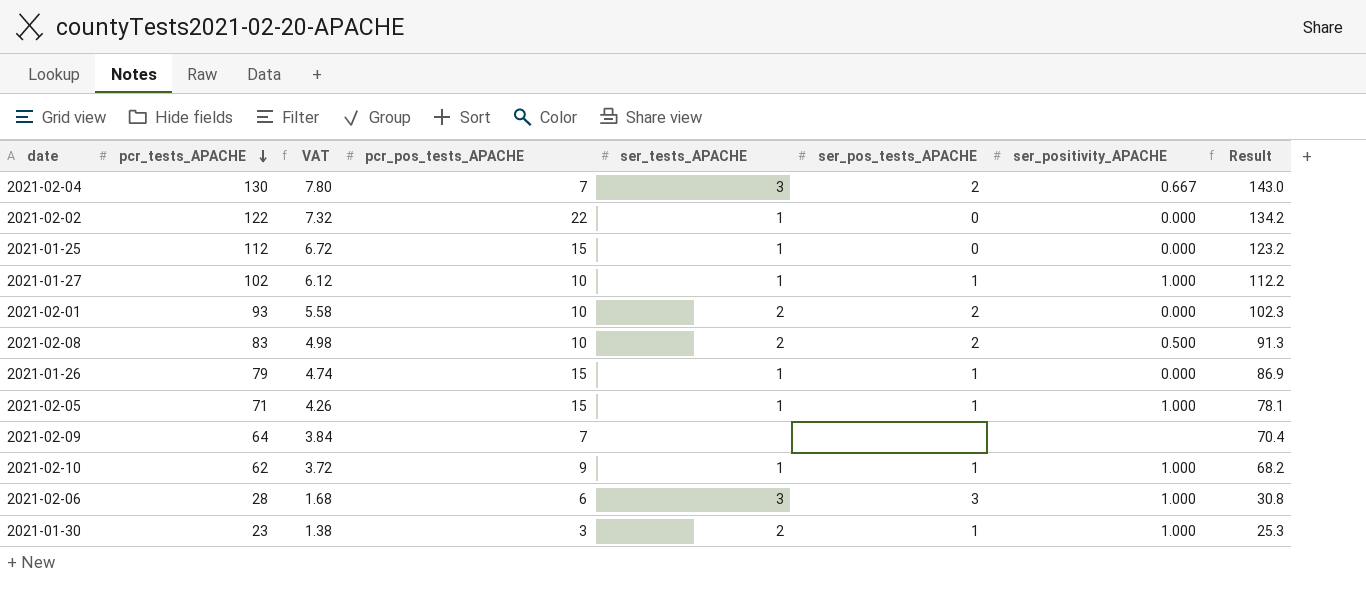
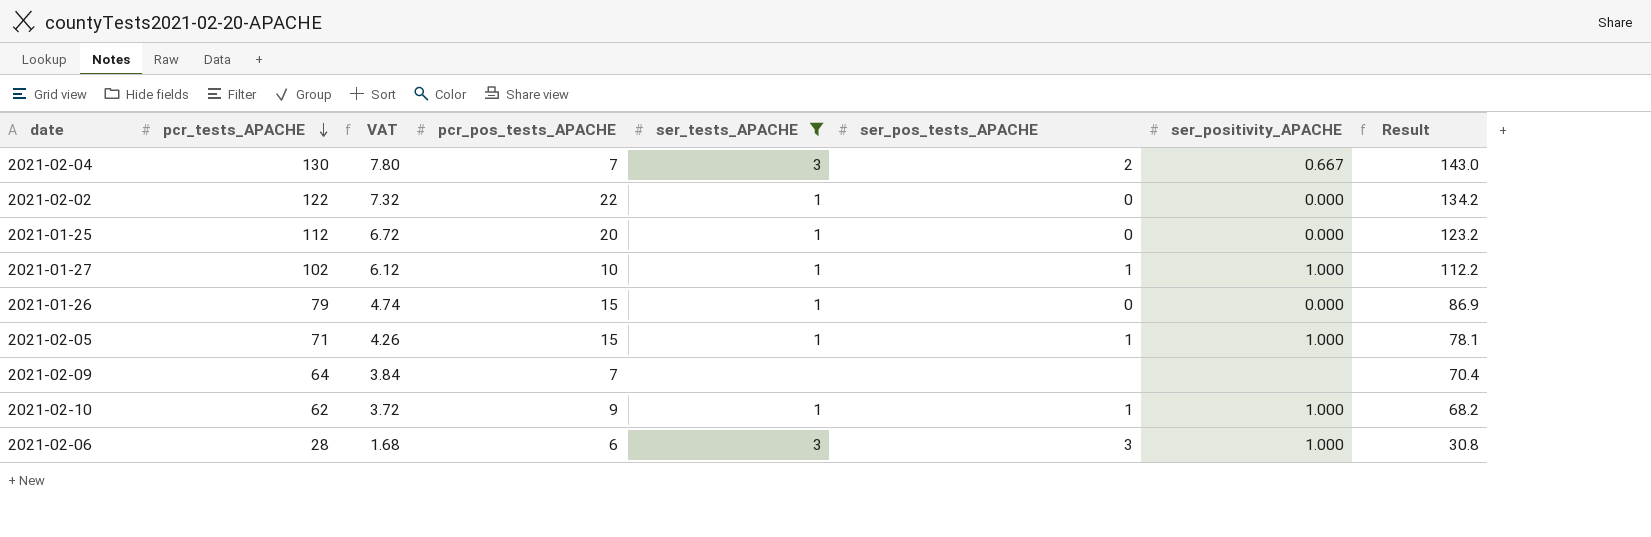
filter: none -> ser_tests_APACHE != 2
2021-01-25 | pcr_pos_tests_APACHE: 15 -> 20
2021-01-26 | ser_pos_tests_APACHE: 1 -> 0

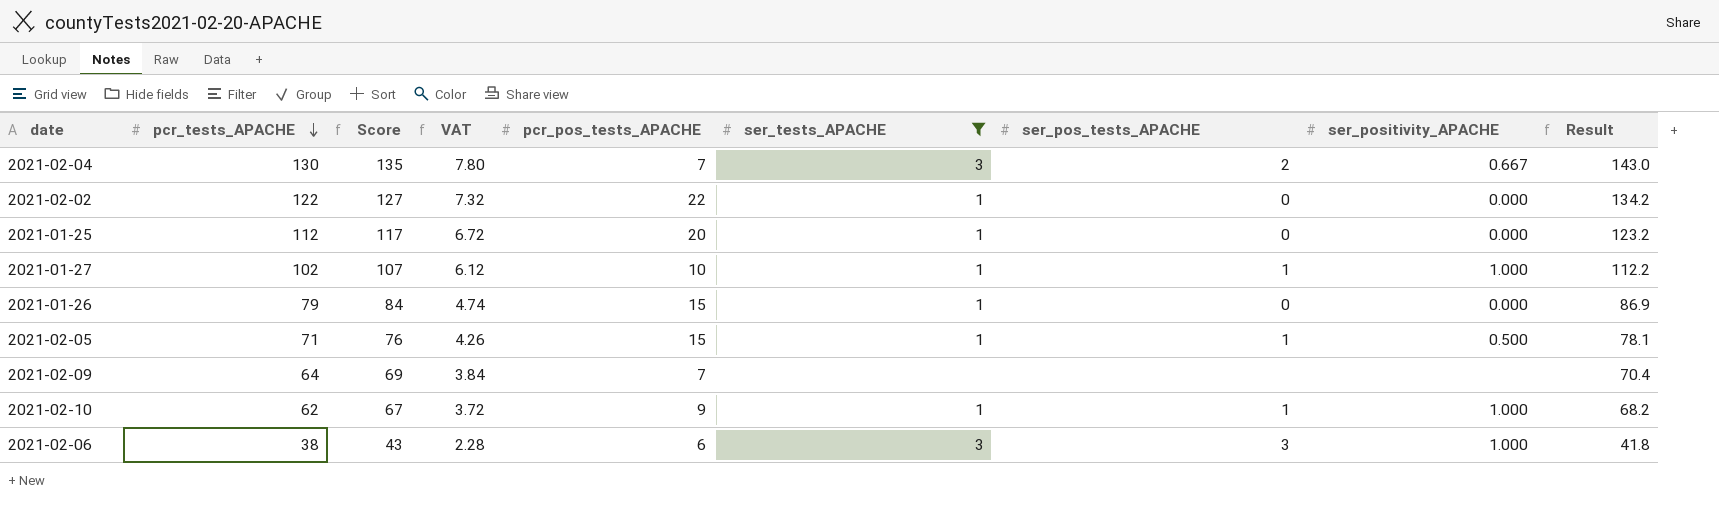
column Score | formula: none -> [pcr_tests_APACHE] + 5
2021-02-05 | ser_positivity_APACHE: 1.000 -> 0.500
2021-02-06 | pcr_tests_APACHE: 28 -> 38
2021-02-06 | VAT: 1.68 -> 2.28
2021-02-06 | Result: 30.8 -> 41.8

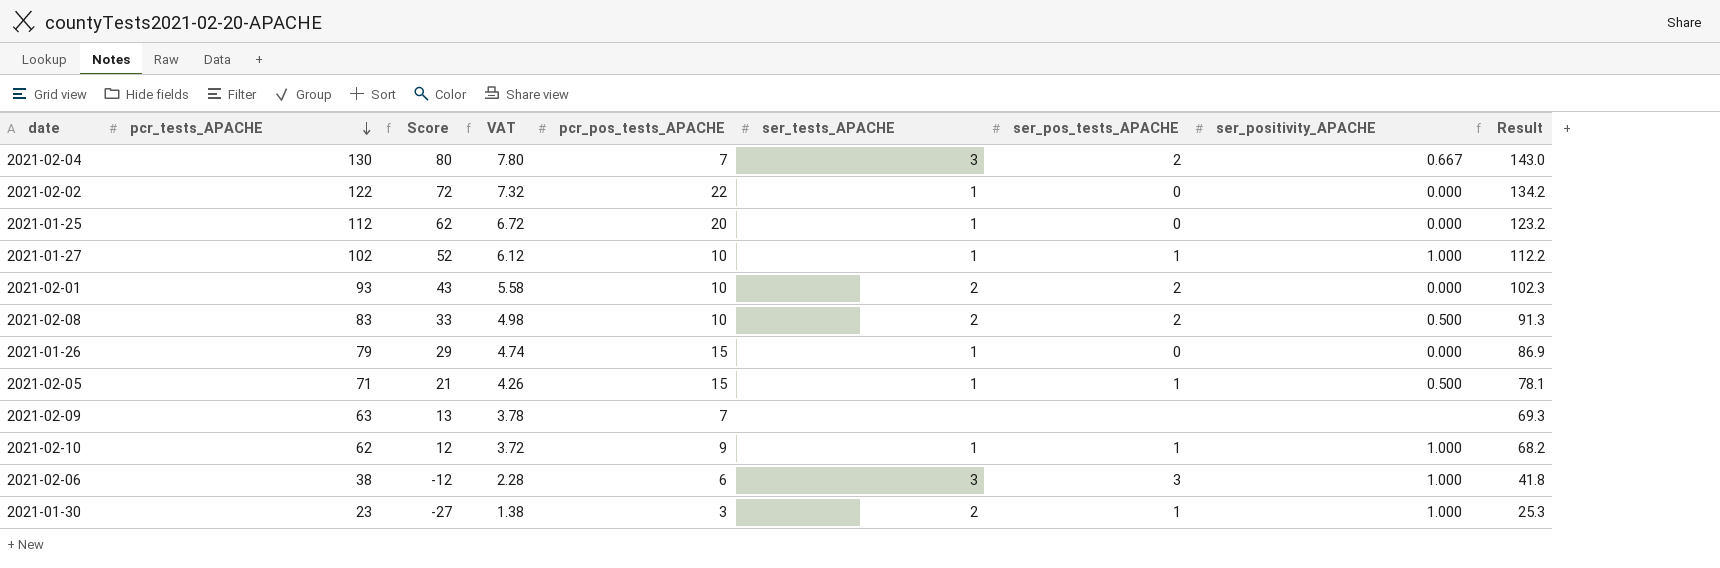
filter: ser_tests_APACHE != 2 -> none
column Score | formula: [pcr_tests_APACHE] + 5 -> [pcr_tests_APACHE] - 50
2021-02-09 | pcr_tests_APACHE: 64 -> 63
2021-02-09 | VAT: 3.84 -> 3.78
2021-02-09 | Result: 70.4 -> 69.3

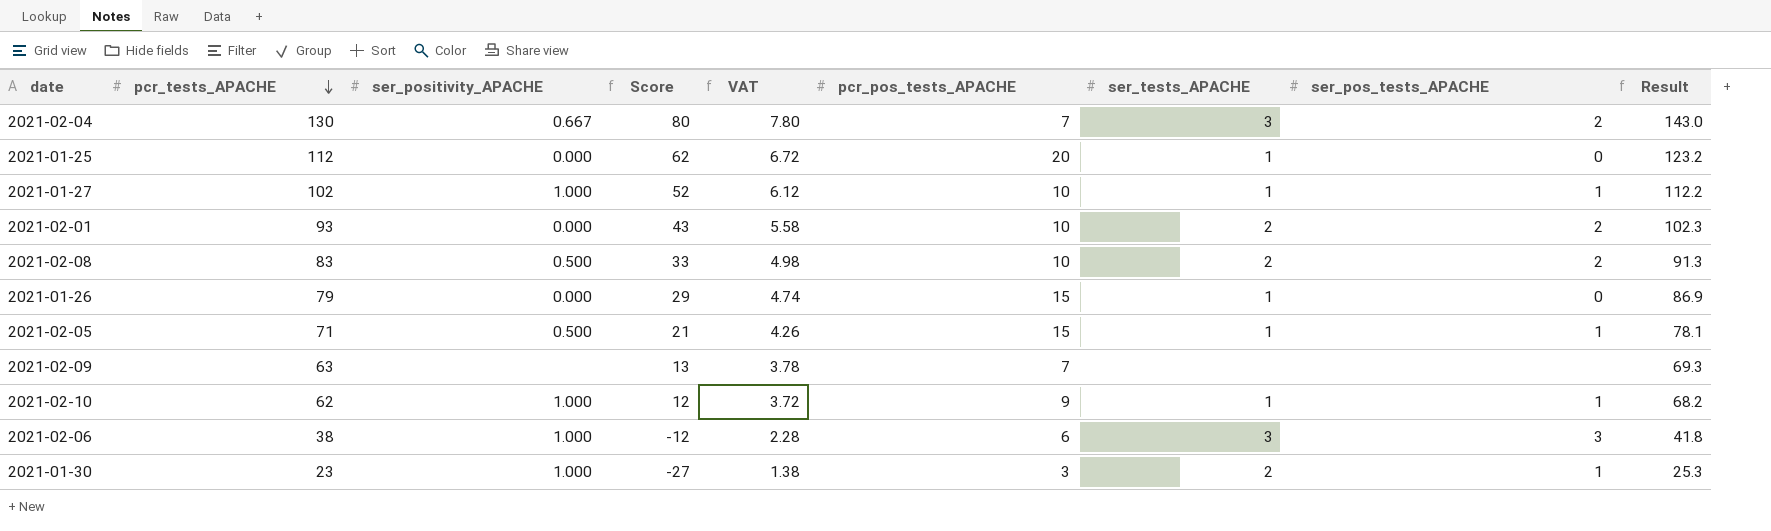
column ser_positivity_APACHE | position: 8 -> 3
row 2021-02-02: 122 | 72 | 7.32 | 22 | 1 | 0 | 0.000 | 134.2 -> none

